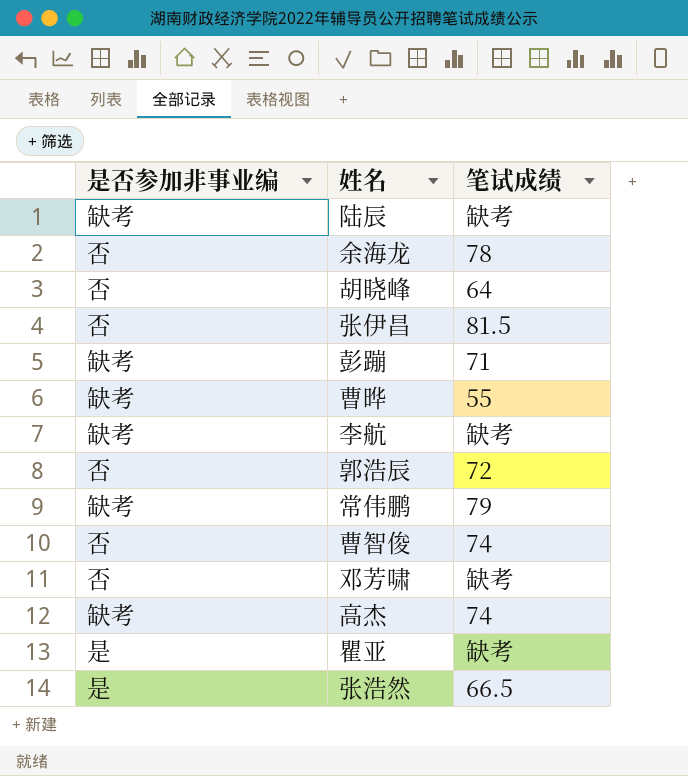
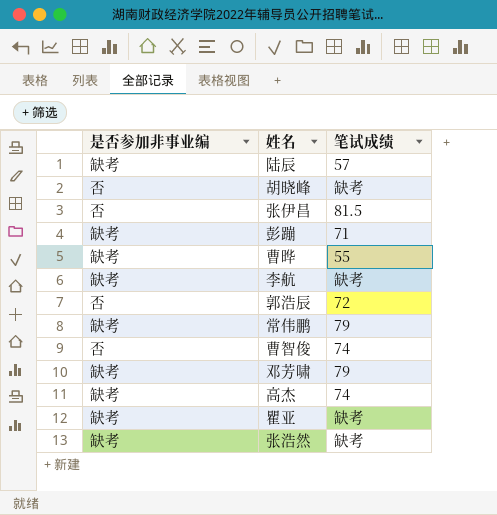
row 余海龙: 否 | 78 -> none
陆辰 | 笔试成绩: 缺考 -> 57
胡晓峰 | 笔试成绩: 64 -> 缺考
邓芳啸 | 是否参加非事业编: 否 -> 缺考
邓芳啸 | 笔试成绩: 缺考 -> 79
瞿亚 | 是否参加非事业编: 是 -> 缺考
张浩然 | 是否参加非事业编: 是 -> 缺考
张浩然 | 笔试成绩: 66.5 -> 缺考

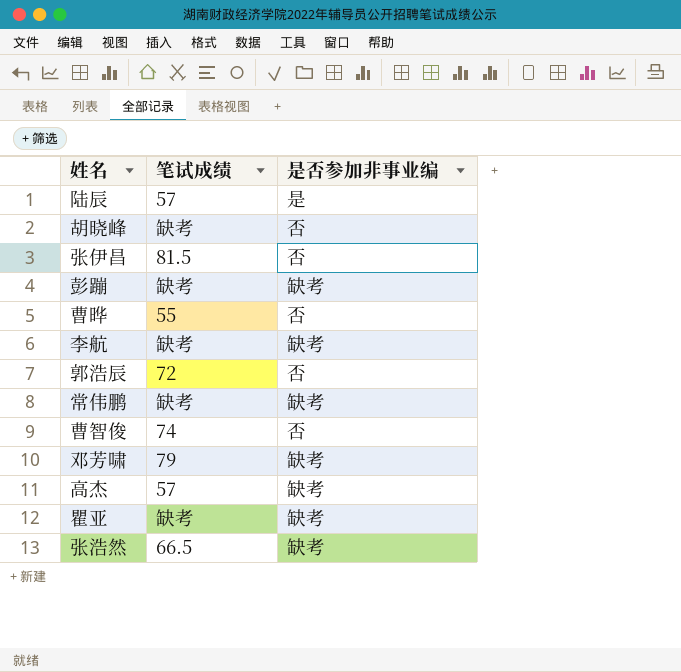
column 是否参加非事业编 | position: 1 -> 3
陆辰 | 是否参加非事业编: 缺考 -> 是
彭蹦 | 笔试成绩: 71 -> 缺考
曹晔 | 是否参加非事业编: 缺考 -> 否
常伟鹏 | 笔试成绩: 79 -> 缺考
高杰 | 笔试成绩: 74 -> 57
张浩然 | 笔试成绩: 缺考 -> 66.5

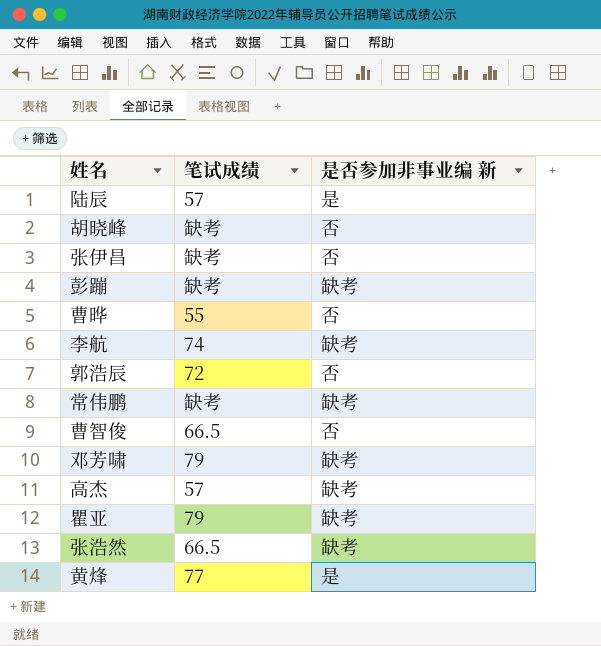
column name: 是否参加非事业编 -> 是否参加非事业编 新
张伊昌 | 笔试成绩: 81.5 -> 缺考
李航 | 笔试成绩: 缺考 -> 74
曹智俊 | 笔试成绩: 74 -> 66.5
瞿亚 | 笔试成绩: 缺考 -> 79
row 黄烽: none -> 77 | 是

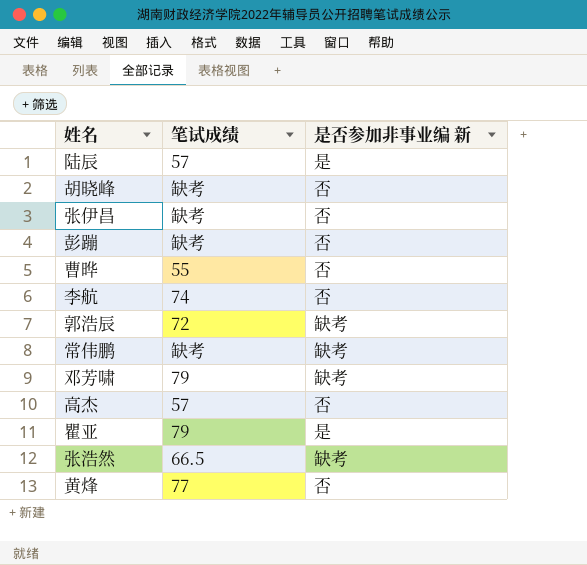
row 曹智俊: 66.5 | 否 -> none
彭蹦 | 是否参加非事业编 新: 缺考 -> 否
李航 | 是否参加非事业编 新: 缺考 -> 否
郭浩辰 | 是否参加非事业编 新: 否 -> 缺考
高杰 | 是否参加非事业编 新: 缺考 -> 否
瞿亚 | 是否参加非事业编 新: 缺考 -> 是
黄烽 | 是否参加非事业编 新: 是 -> 否

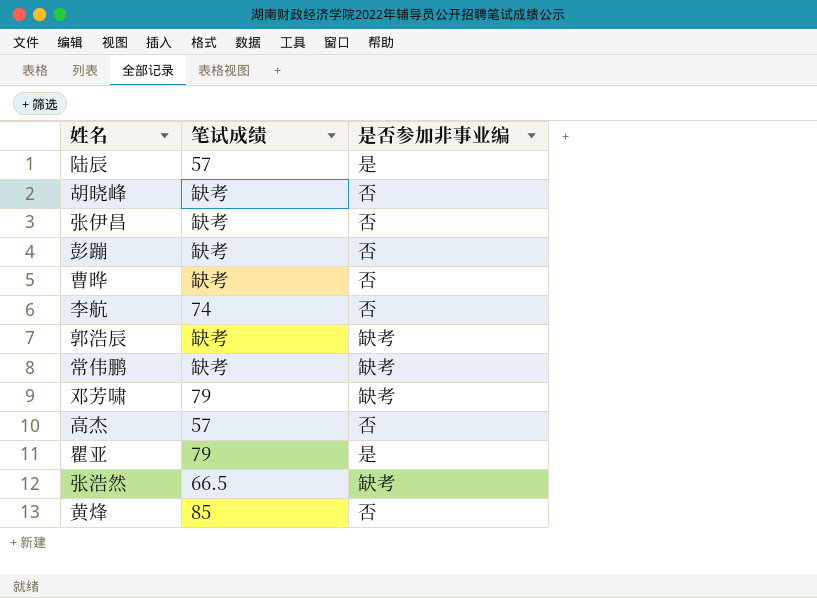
column name: 是否参加非事业编 新 -> 是否参加非事业编
曹晔 | 笔试成绩: 55 -> 缺考
郭浩辰 | 笔试成绩: 72 -> 缺考
黄烽 | 笔试成绩: 77 -> 85

